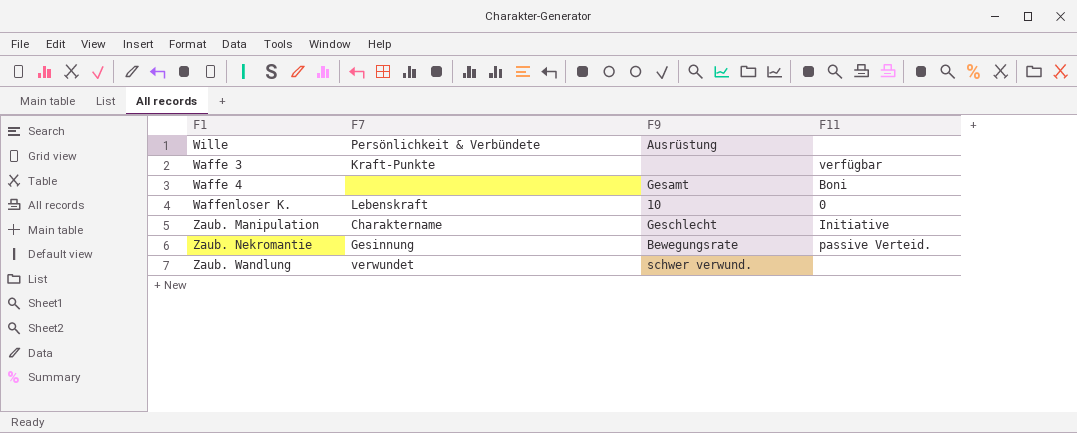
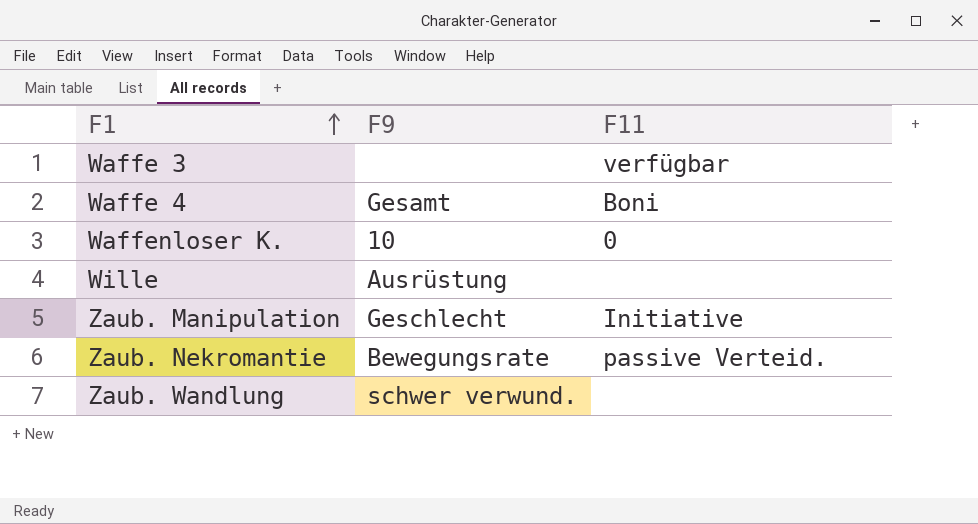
row order: none -> F1 ascending
column F7 | position: 2 -> none

